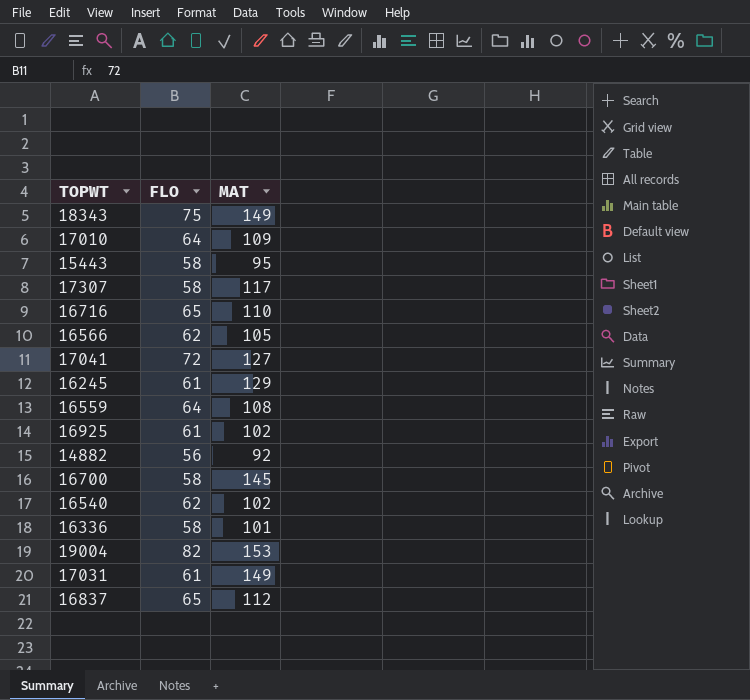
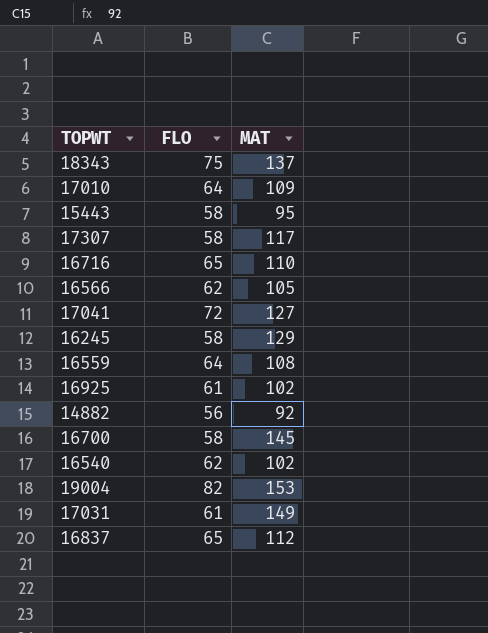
row 16336: 58 | 101 -> none
18343 | MAT: 149 -> 137
16245 | FLO: 61 -> 58

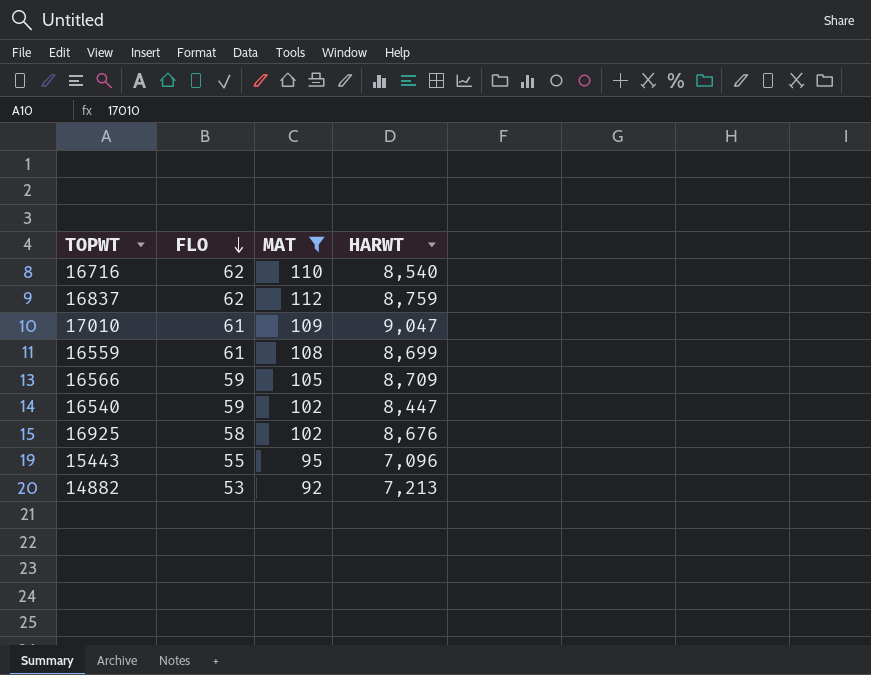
filter: none -> MAT <= 112
row order: none -> FLO descending
column HARWT | position: none -> 4
16716 | FLO: 65 -> 62
16837 | FLO: 65 -> 62
17010 | FLO: 64 -> 61
16559 | FLO: 64 -> 61
16566 | FLO: 62 -> 59
16540 | FLO: 62 -> 59
16925 | FLO: 61 -> 58
15443 | FLO: 58 -> 55
14882 | FLO: 56 -> 53

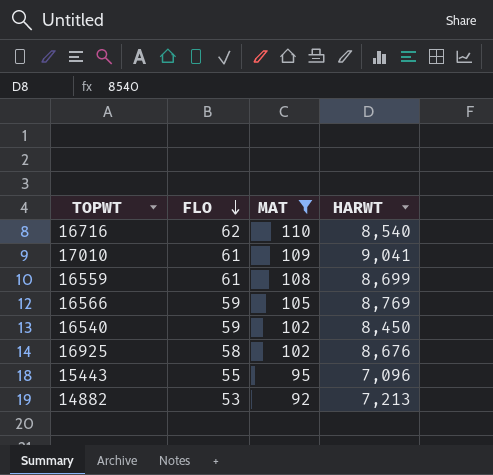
row 16837: 62 | 112 | 8,759 -> none
17010 | HARWT: 9,047 -> 9,041
16566 | HARWT: 8,709 -> 8,769
16540 | HARWT: 8,447 -> 8,450

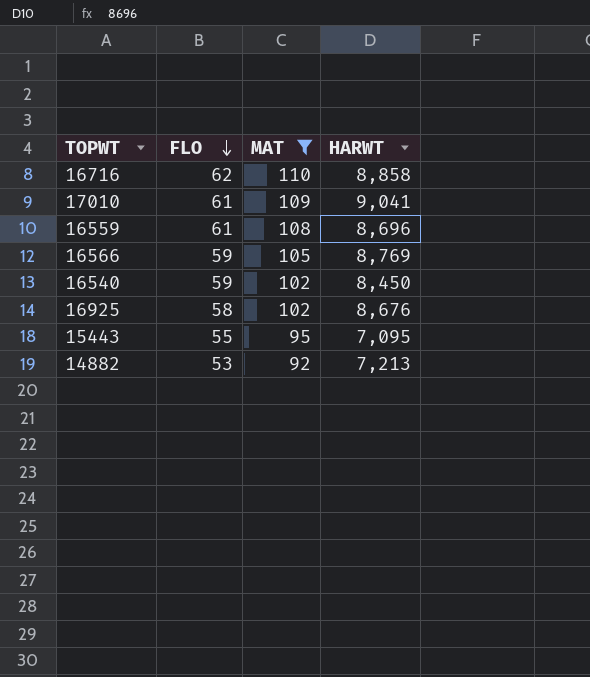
16716 | HARWT: 8,540 -> 8,858
16559 | HARWT: 8,699 -> 8,696
15443 | HARWT: 7,096 -> 7,095

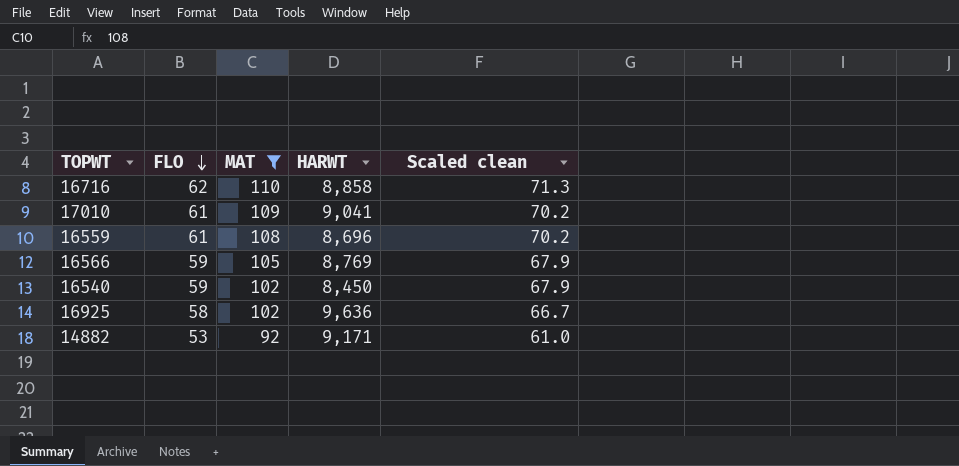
column Scaled clean | formula: none -> [FLO] * 1.15
row 15443: 55 | 95 | 7,095 -> none
16925 | HARWT: 8,676 -> 9,636
14882 | HARWT: 7,213 -> 9,171

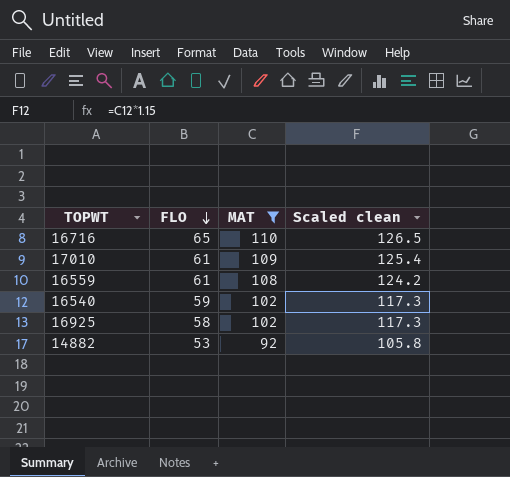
column HARWT | position: 4 -> none
column Scaled clean | formula: [FLO] * 1.15 -> [MAT] * 1.15
row 16566: 59 | 105 | 8,769 | 67.9 -> none
16716 | FLO: 62 -> 65

